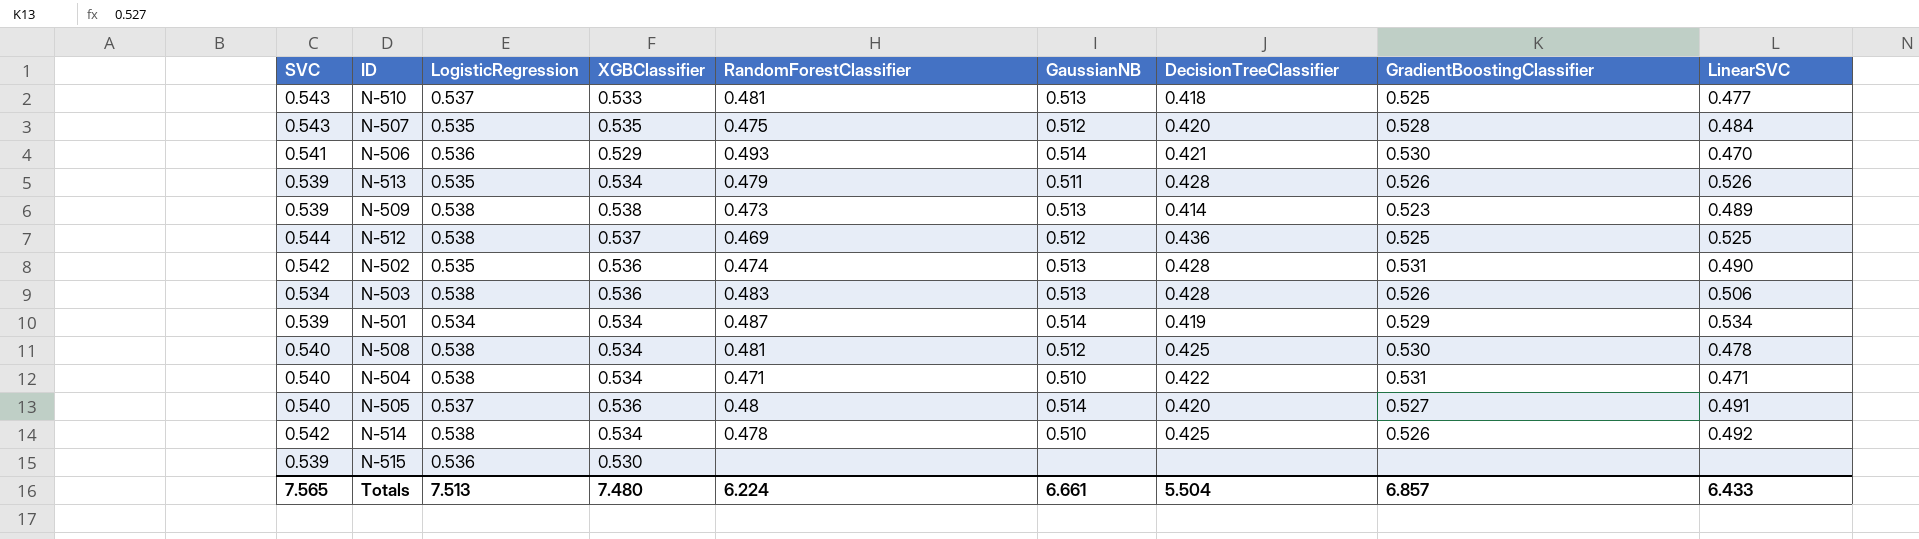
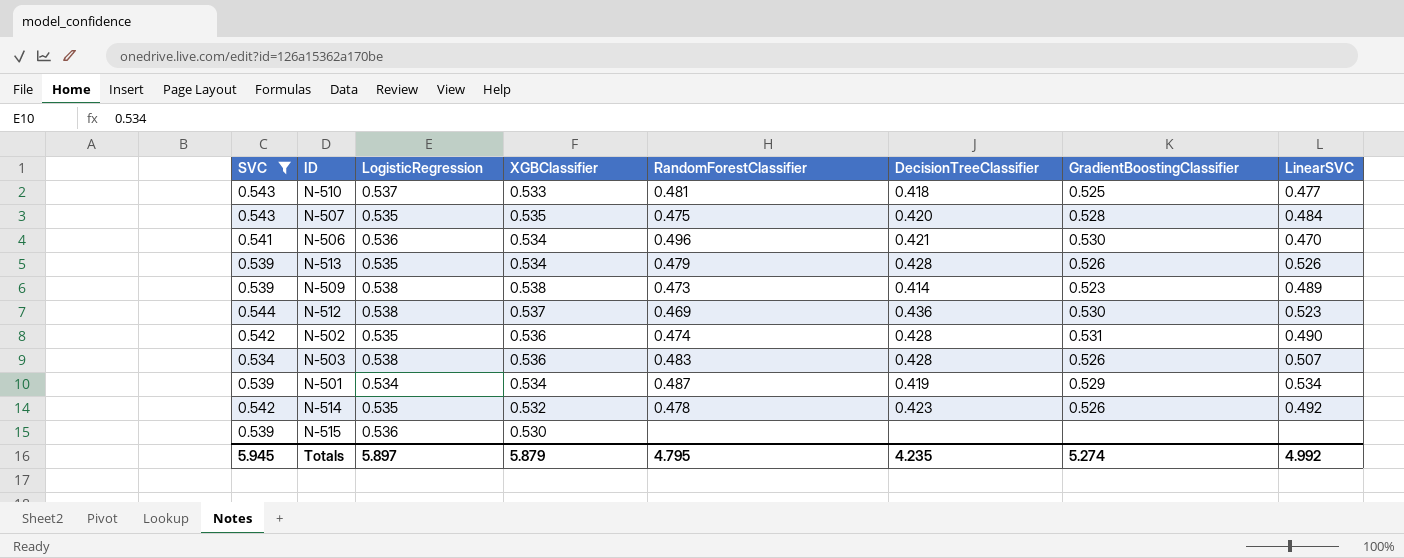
filter: none -> SVC != 0.540
column GaussianNB | position: 6 -> none
N-506 | XGBClassifier: 0.529 -> 0.534
N-506 | RandomForestClassifier: 0.493 -> 0.496
N-512 | GradientBoostingClassifier: 0.525 -> 0.530
N-512 | LinearSVC: 0.525 -> 0.523
N-503 | LinearSVC: 0.506 -> 0.507
N-514 | LogisticRegression: 0.538 -> 0.535
N-514 | XGBClassifier: 0.534 -> 0.532
N-514 | DecisionTreeClassifier: 0.425 -> 0.423
Totals | SVC: 7.565 -> 5.945
Totals | LogisticRegression: 7.513 -> 5.897
Totals | XGBClassifier: 7.480 -> 5.879
Totals | RandomForestClassifier: 6.224 -> 4.795
Totals | DecisionTreeClassifier: 5.504 -> 4.235
Totals | GradientBoostingClassifier: 6.857 -> 5.274
Totals | LinearSVC: 6.433 -> 4.992

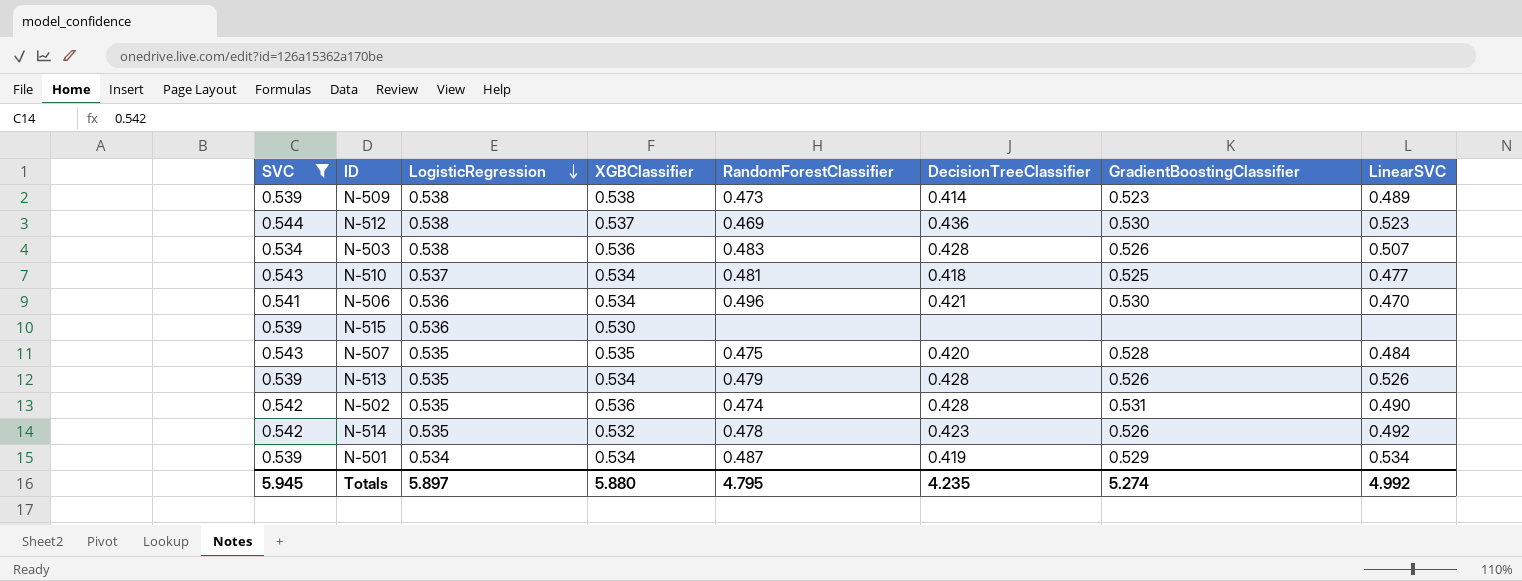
row order: none -> LogisticRegression descending
N-510 | XGBClassifier: 0.533 -> 0.534
Totals | XGBClassifier: 5.879 -> 5.880

